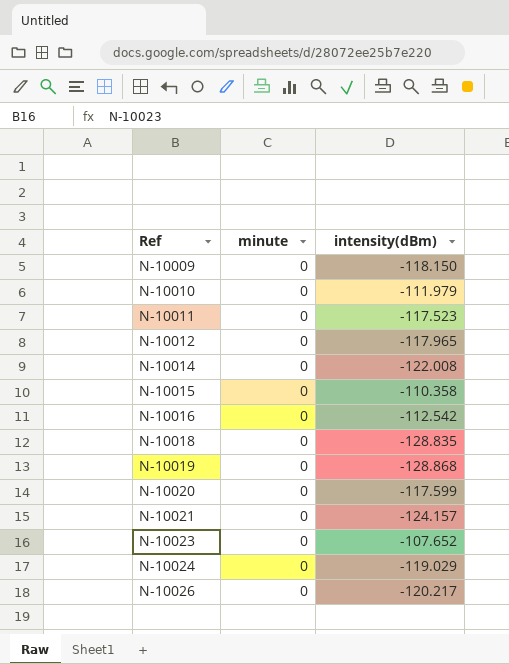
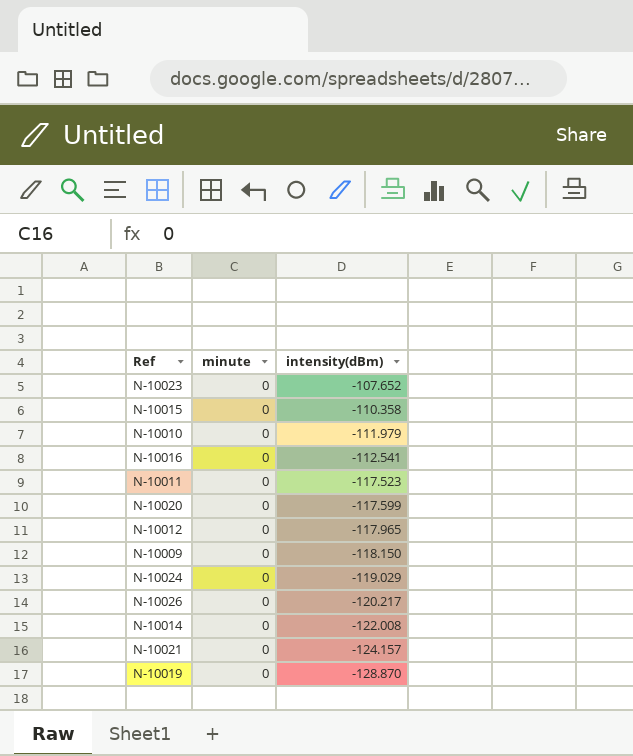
row order: Ref ascending -> intensity(dBm) descending
row N-10018: 0 | -128.835 -> none
N-10016 | intensity(dBm): -112.542 -> -112.541
N-10019 | intensity(dBm): -128.868 -> -128.870

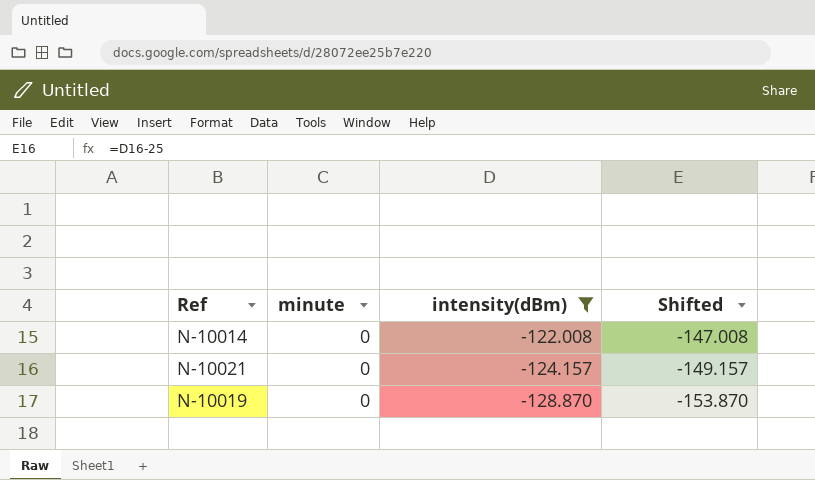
filter: none -> intensity(dBm) <= -122.008
column Shifted | formula: none -> [intensity(dBm)] - 25

